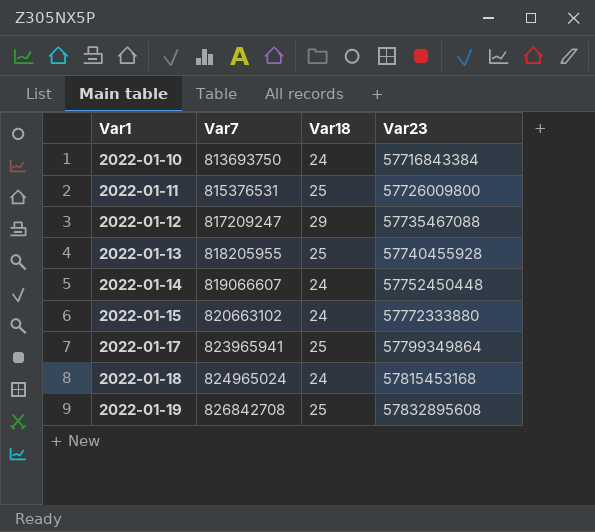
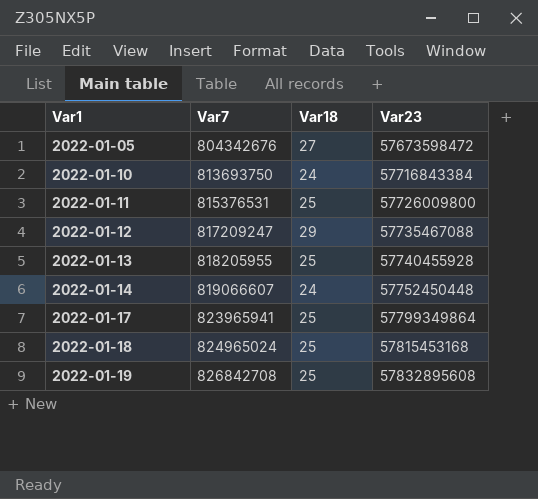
row 2022-01-15: 820663102 | 24 | 57772333880 -> none
row 2022-01-05: none -> 804342676 | 27 | 57673598472
2022-01-18 | Var18: 24 -> 25

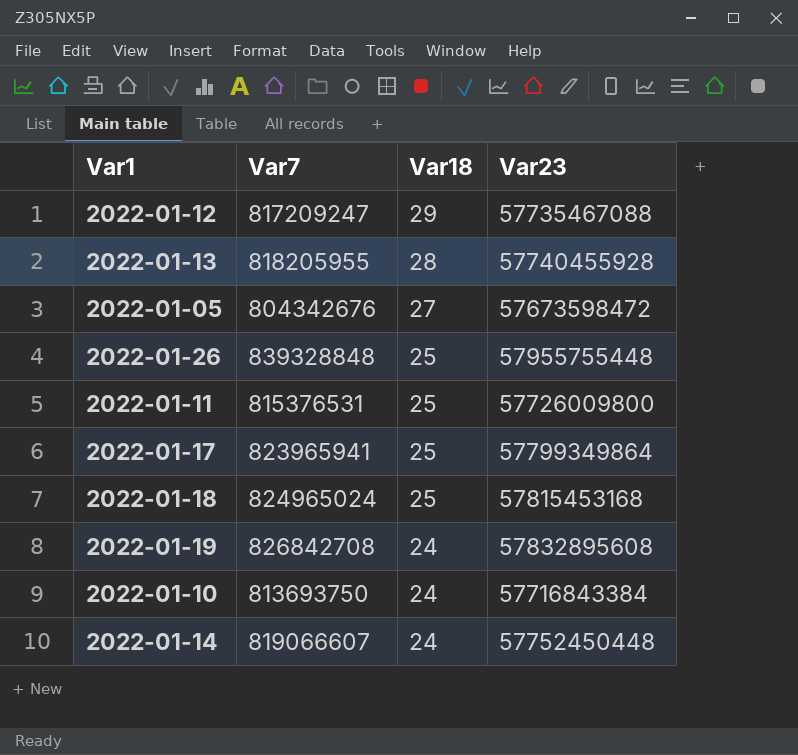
row order: Var1 ascending -> Var18 descending
2022-01-13 | Var18: 25 -> 28
row 2022-01-26: none -> 839328848 | 25 | 57955755448
2022-01-19 | Var18: 25 -> 24

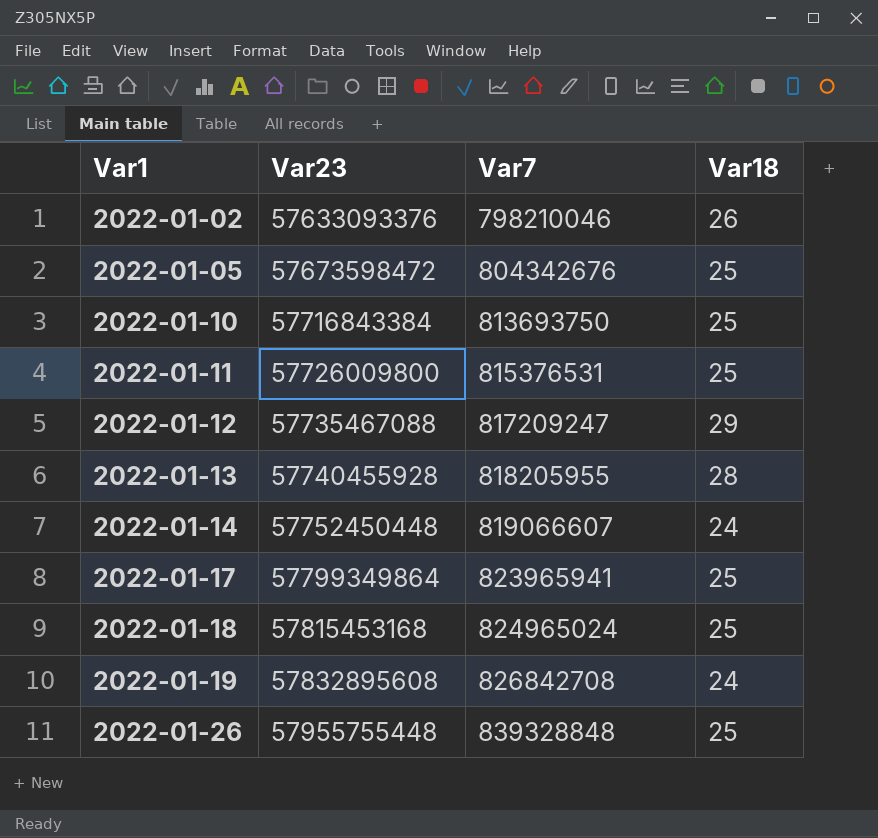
row order: Var18 descending -> Var1 ascending
column Var23 | position: 4 -> 2
row 2022-01-02: none -> 57633093376 | 798210046 | 26
2022-01-05 | Var18: 27 -> 25
2022-01-10 | Var18: 24 -> 25

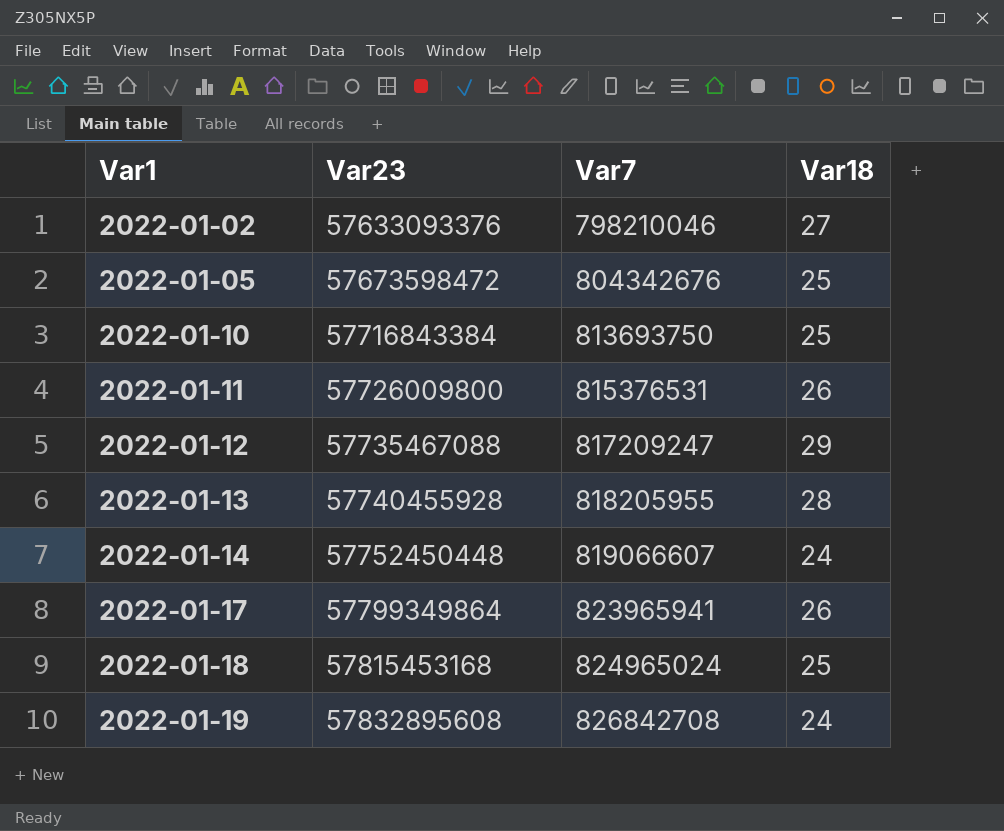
row 2022-01-26: 57955755448 | 839328848 | 25 -> none
2022-01-02 | Var18: 26 -> 27
2022-01-11 | Var18: 25 -> 26
2022-01-17 | Var18: 25 -> 26

